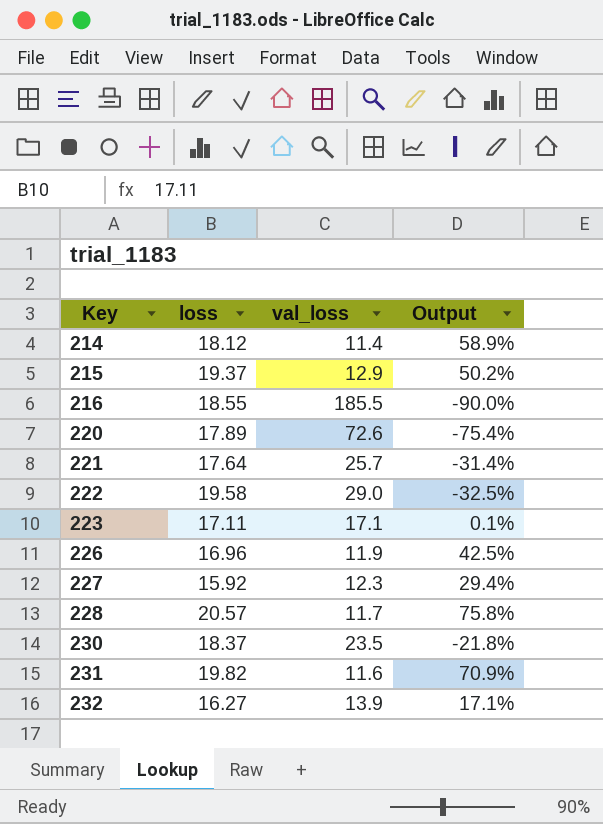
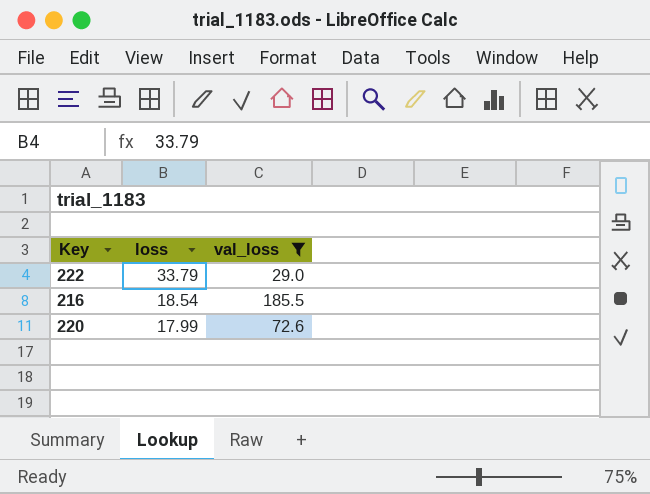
filter: none -> val_loss >= 29.0
row order: Key ascending -> loss descending
column Output | formula: ([loss] - [val_loss]) / [val_loss] -> none
222 | loss: 19.58 -> 33.79
216 | loss: 18.55 -> 18.54
220 | loss: 17.89 -> 17.99

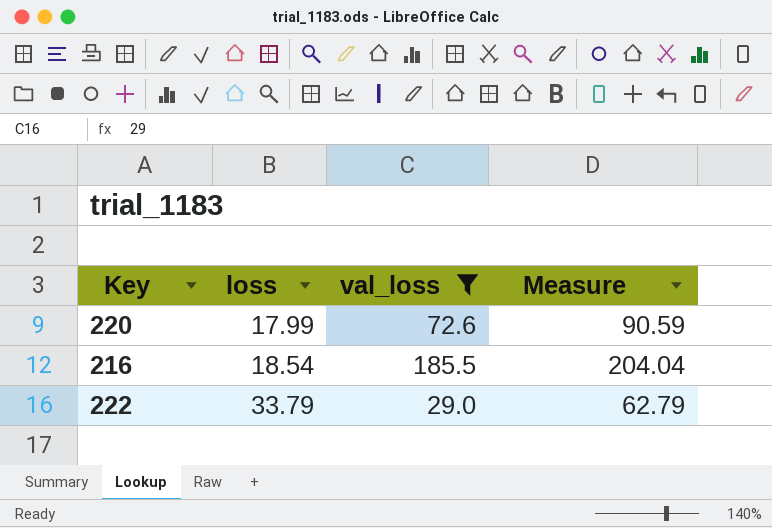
row order: loss descending -> loss ascending
column Measure | formula: none -> [loss] + [val_loss]

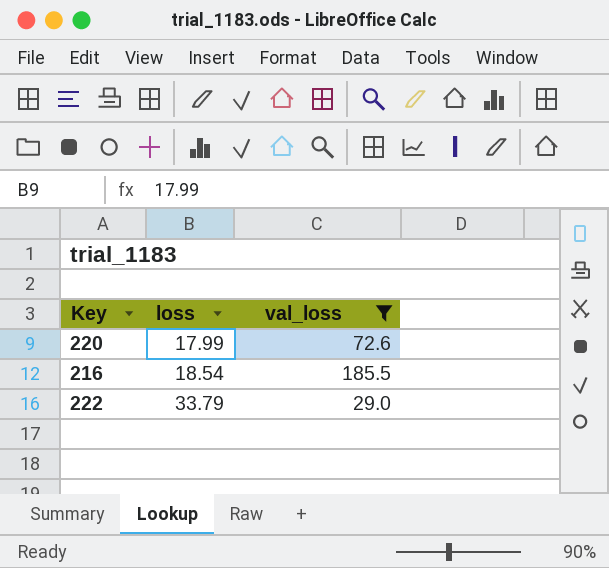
column Measure | formula: [loss] + [val_loss] -> none

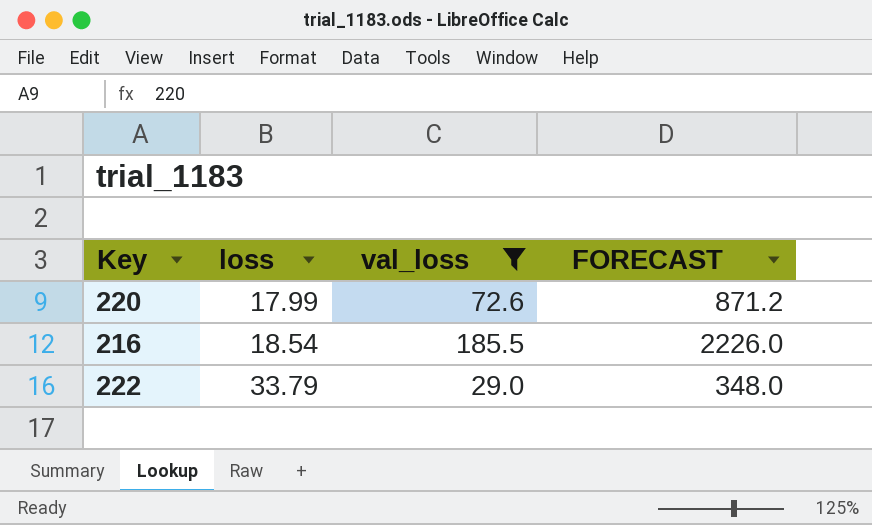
column FORECAST | formula: none -> [val_loss] * 12

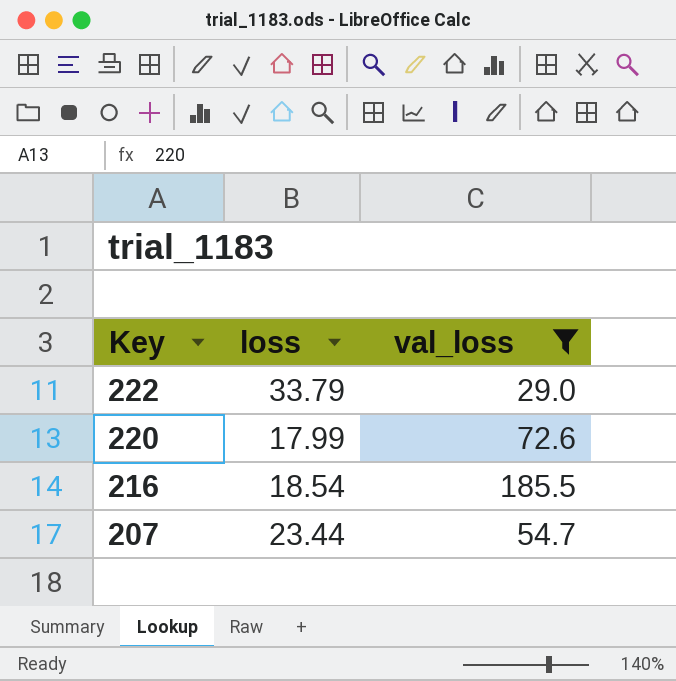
row order: loss ascending -> Key descending
column FORECAST | formula: [val_loss] * 12 -> none
row 207: none -> 23.44 | 54.7

